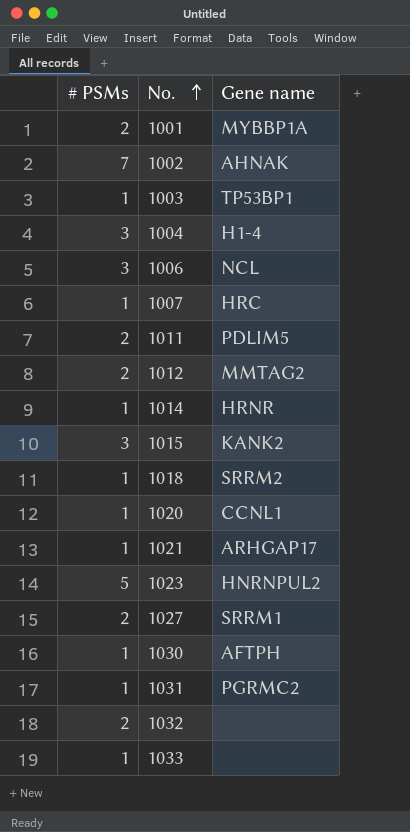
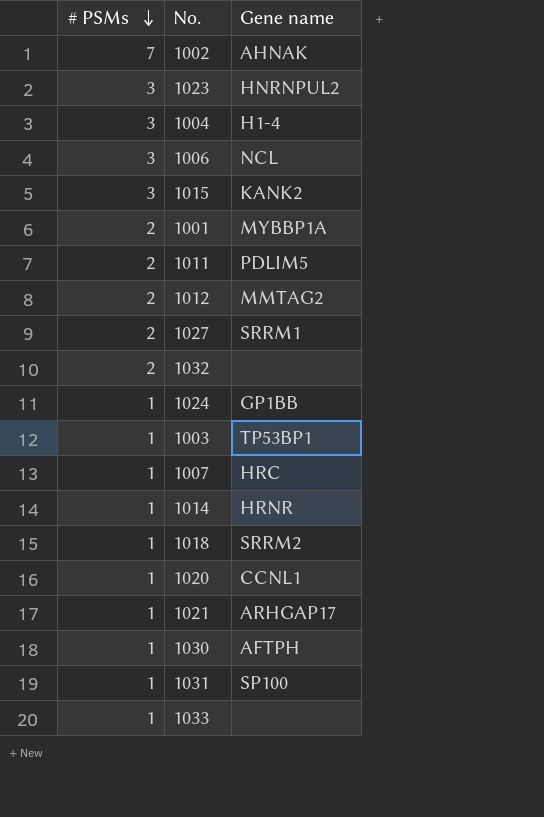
row order: No. ascending -> # PSMs descending
1023 | # PSMs: 5 -> 3
row 1024: none -> 1 | GP1BB
1031 | Gene name: PGRMC2 -> SP100

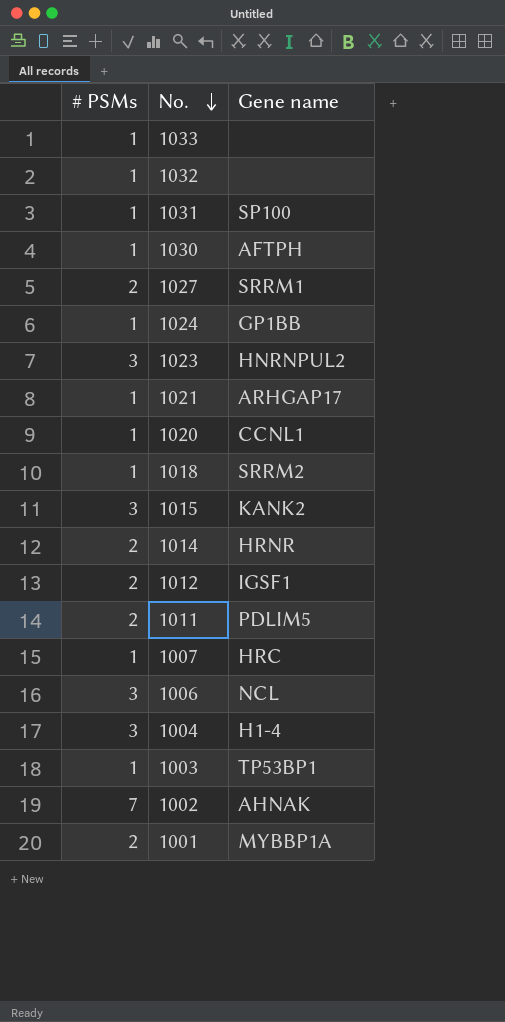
row order: # PSMs descending -> No. descending
1032 | # PSMs: 2 -> 1
1014 | # PSMs: 1 -> 2
1012 | Gene name: MMTAG2 -> IGSF1

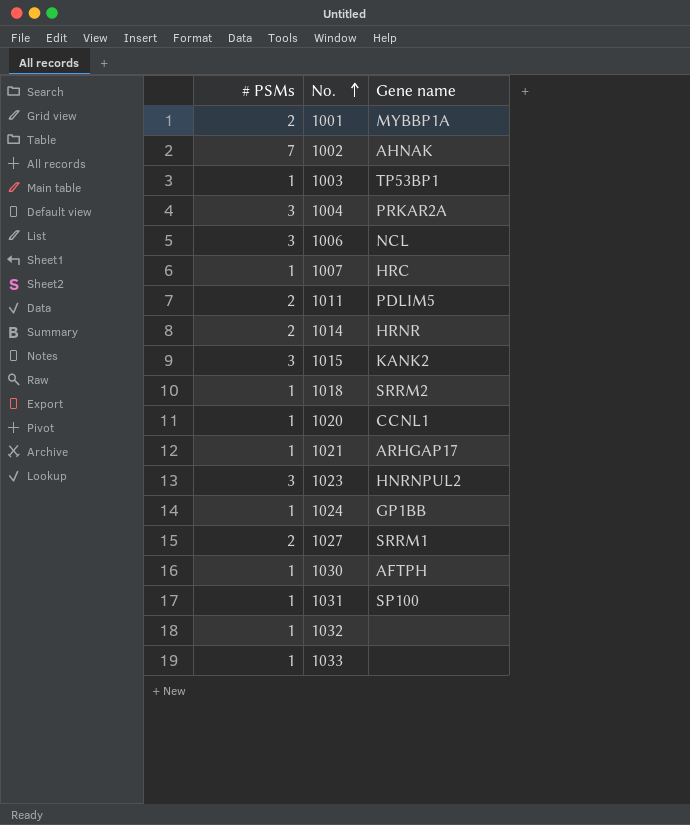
row order: No. descending -> No. ascending
row 1012: 2 | IGSF1 -> none
1004 | Gene name: H1-4 -> PRKAR2A

